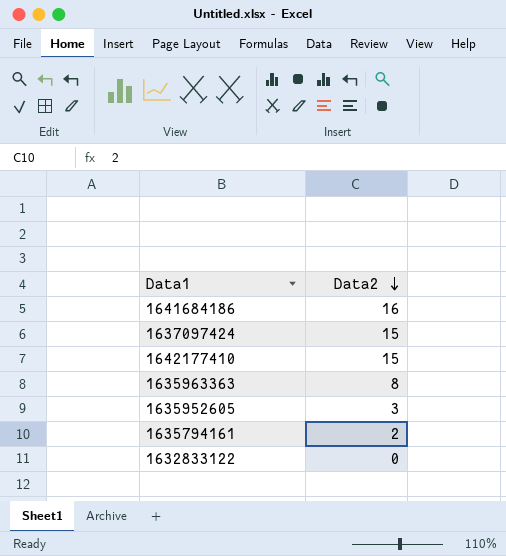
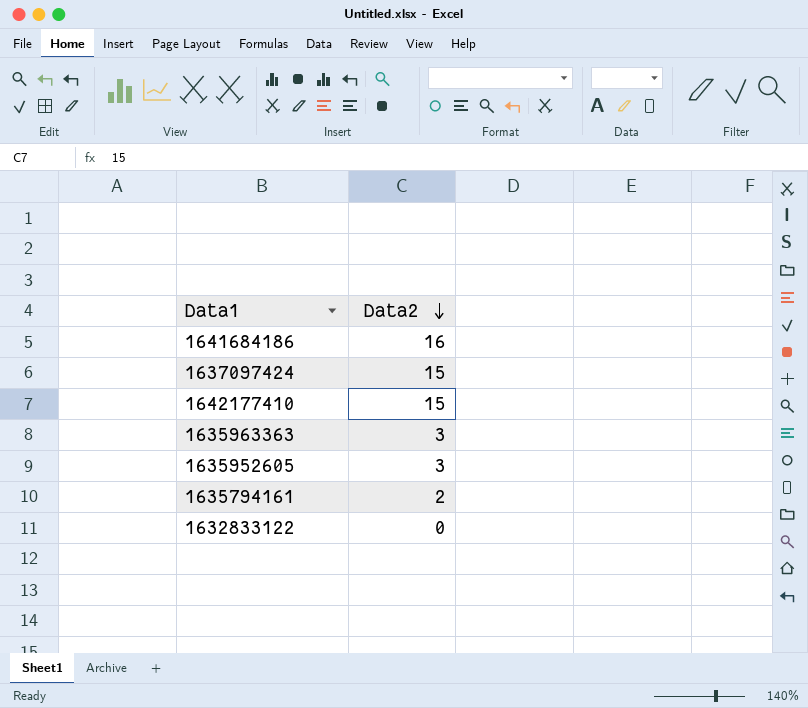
1635963363 | Data2: 8 -> 3

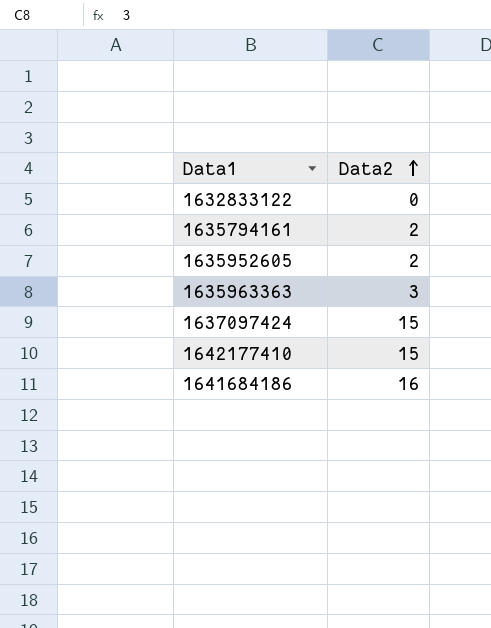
row order: Data2 descending -> Data2 ascending
1635952605 | Data2: 3 -> 2

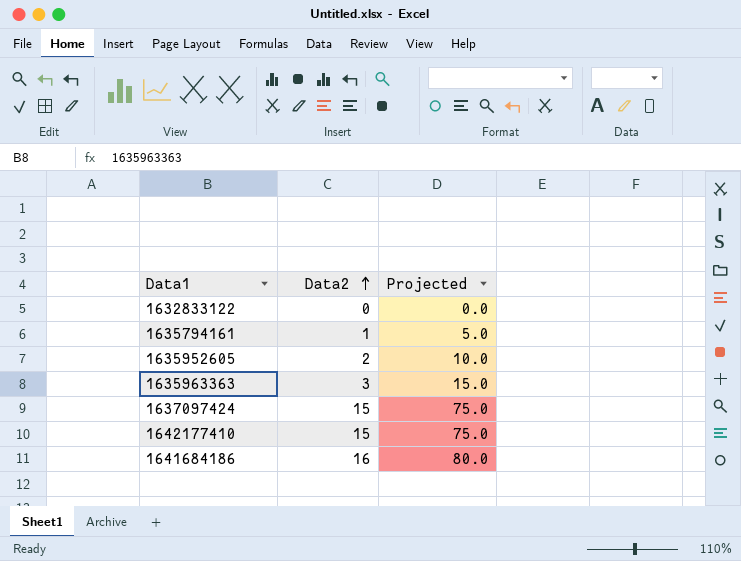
column Projected | formula: none -> [Data2] * 5
1635794161 | Data2: 2 -> 1

